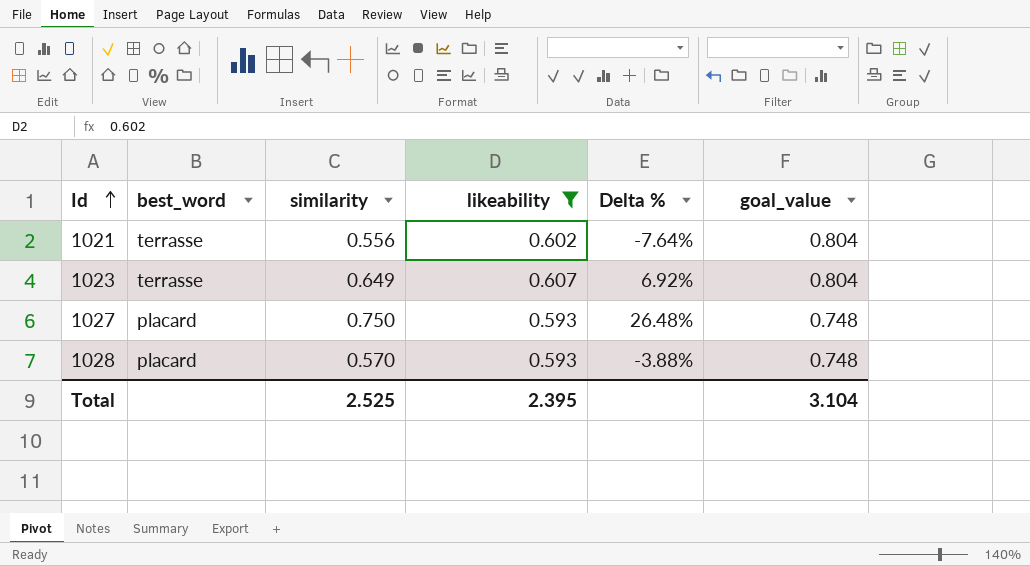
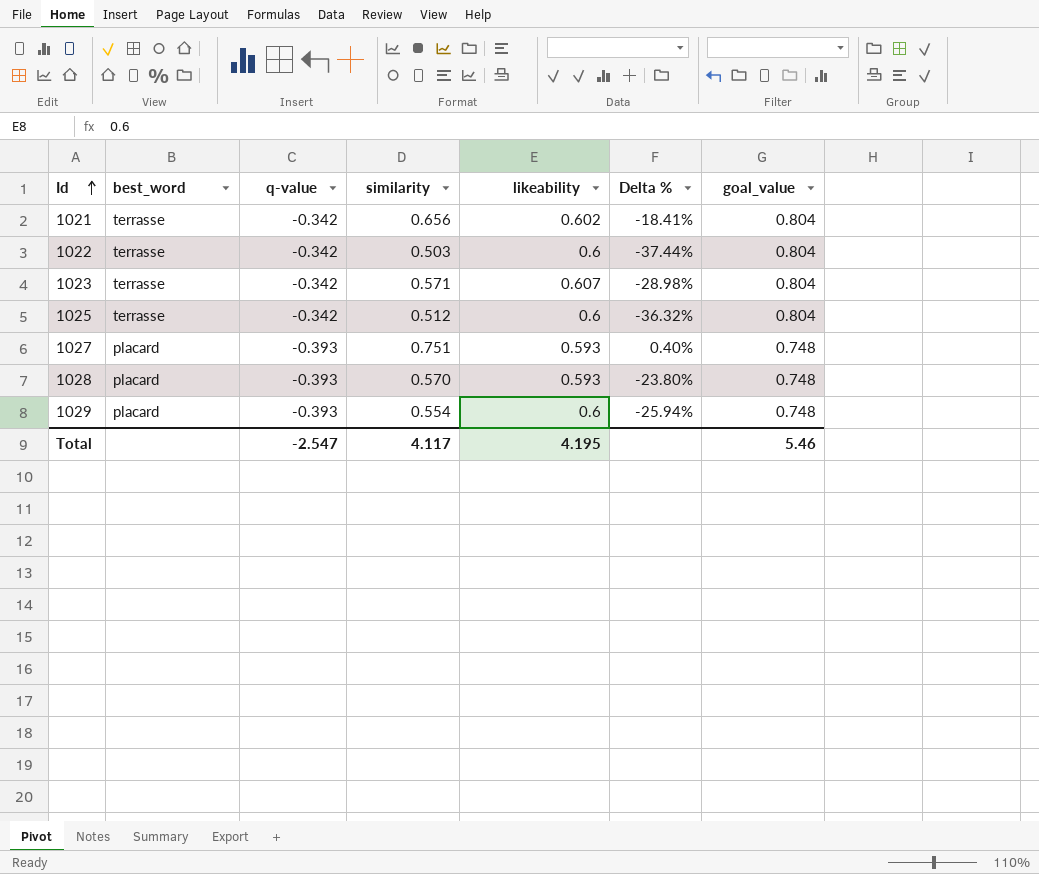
filter: likeability != 0.6 -> none
column q-value | position: none -> 3
column Delta % | formula: ([similarity] - [likeability]) / [likeability] -> ([similarity] - [goal_value]) / [goal_value]
1021 | similarity: 0.556 -> 0.656
1023 | similarity: 0.649 -> 0.571
1027 | similarity: 0.750 -> 0.751
Total | similarity: 2.525 -> 4.117
Total | likeability: 2.395 -> 4.195
Total | goal_value: 3.104 -> 5.46

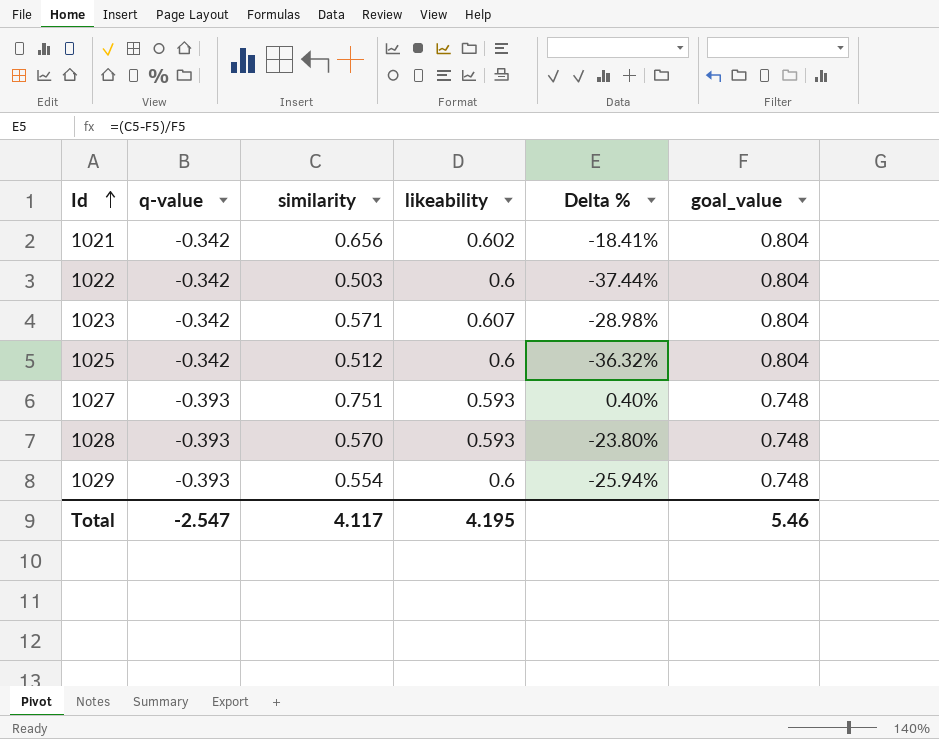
column best_word | position: 2 -> none

